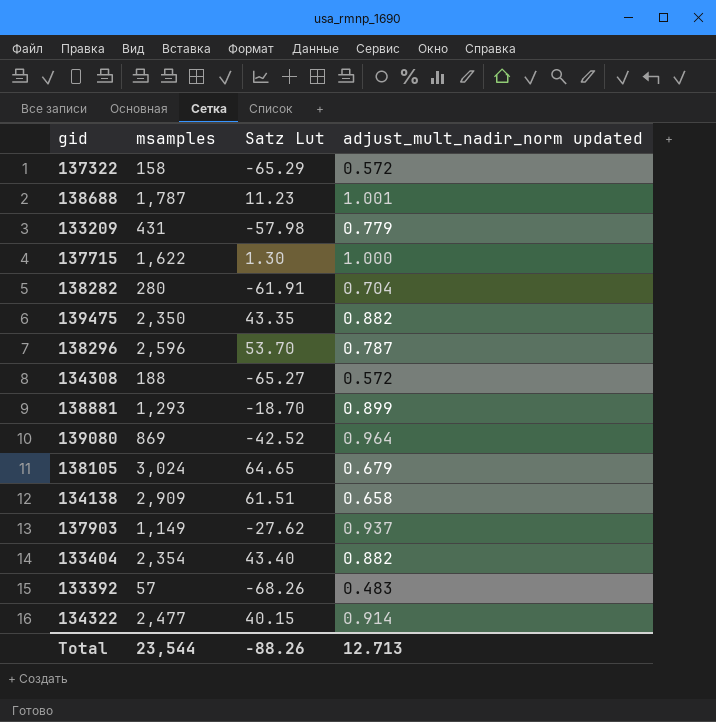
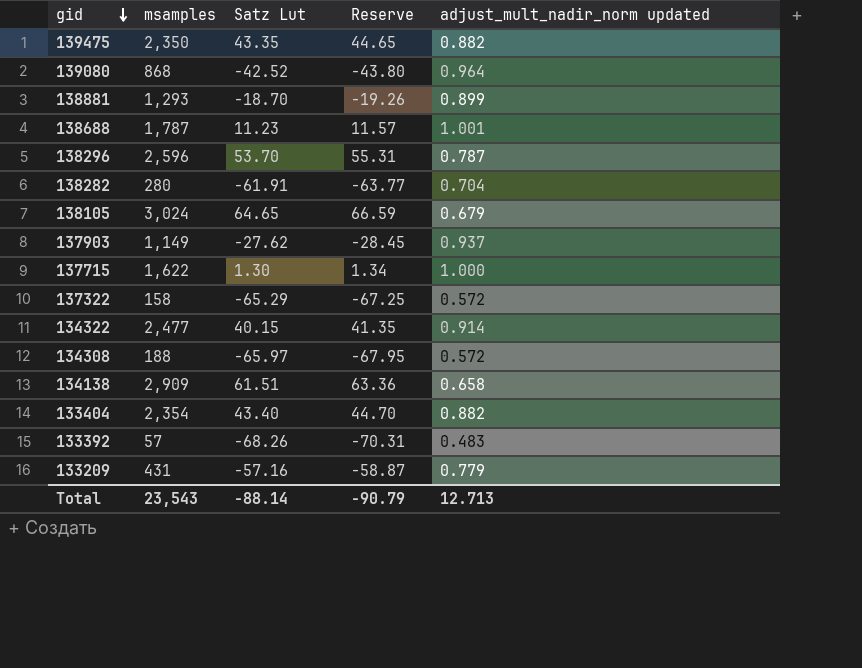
row order: none -> gid descending
column Reserve | formula: none -> [Satz Lut] * 1.03
139080 | msamples: 869 -> 868
134308 | Satz Lut: -65.27 -> -65.97
133209 | Satz Lut: -57.98 -> -57.16
Total | msamples: 23,544 -> 23,543
Total | Satz Lut: -88.26 -> -88.14

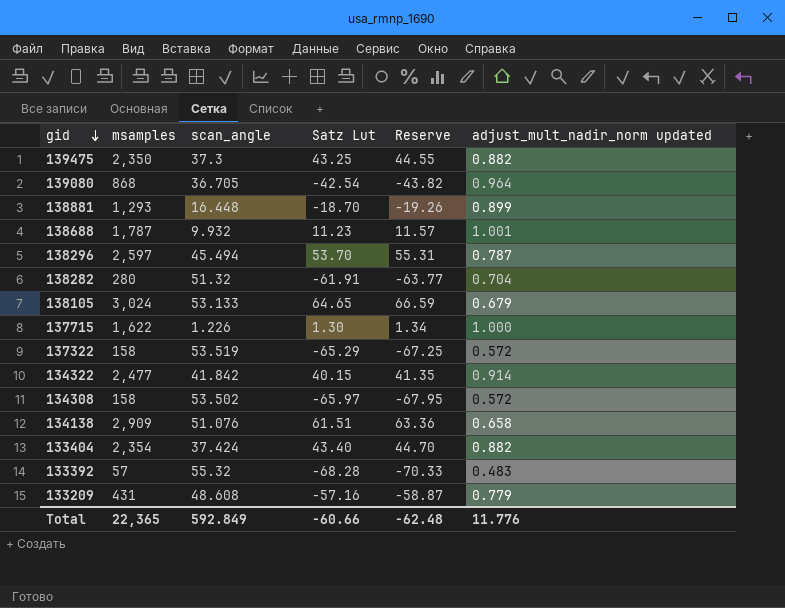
column scan_angle | position: none -> 3
row 137903: 1,149 | -27.62 | -28.45 | 0.937 -> none
139475 | Satz Lut: 43.35 -> 43.25
139475 | Reserve: 44.65 -> 44.55
139080 | Satz Lut: -42.52 -> -42.54
139080 | Reserve: -43.80 -> -43.82
138296 | msamples: 2,596 -> 2,597
134308 | msamples: 188 -> 158
133392 | Satz Lut: -68.26 -> -68.28
133392 | Reserve: -70.31 -> -70.33
Total | msamples: 23,543 -> 22,365
Total | Satz Lut: -88.14 -> -60.66
Total | Reserve: -90.79 -> -62.48
Total | adjust_mult_nadir_norm updated: 12.713 -> 11.776

